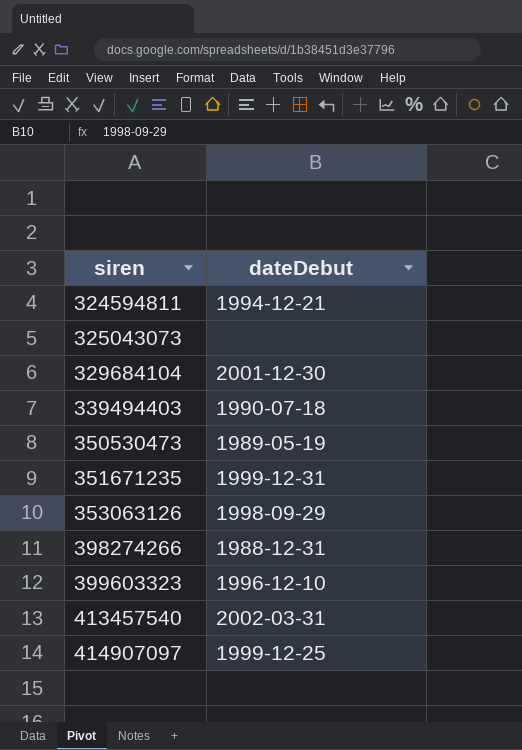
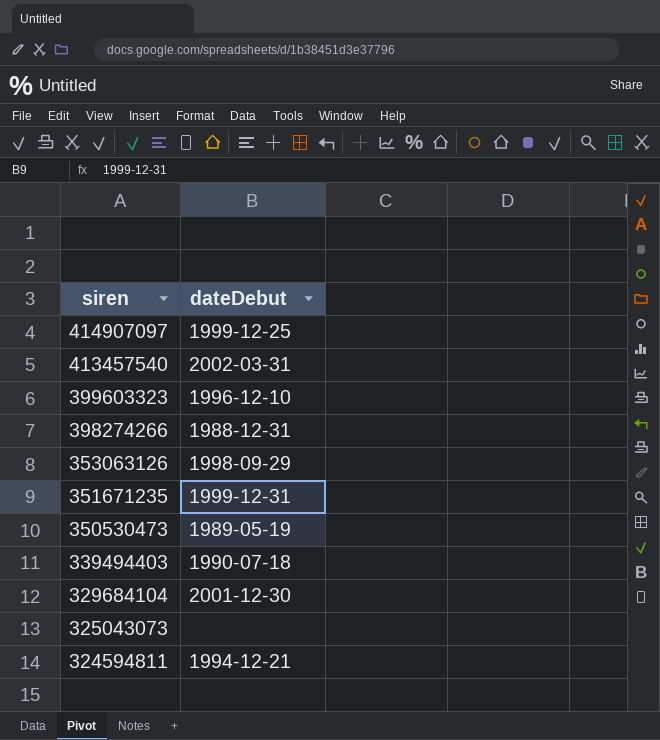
row order: siren ascending -> siren descending

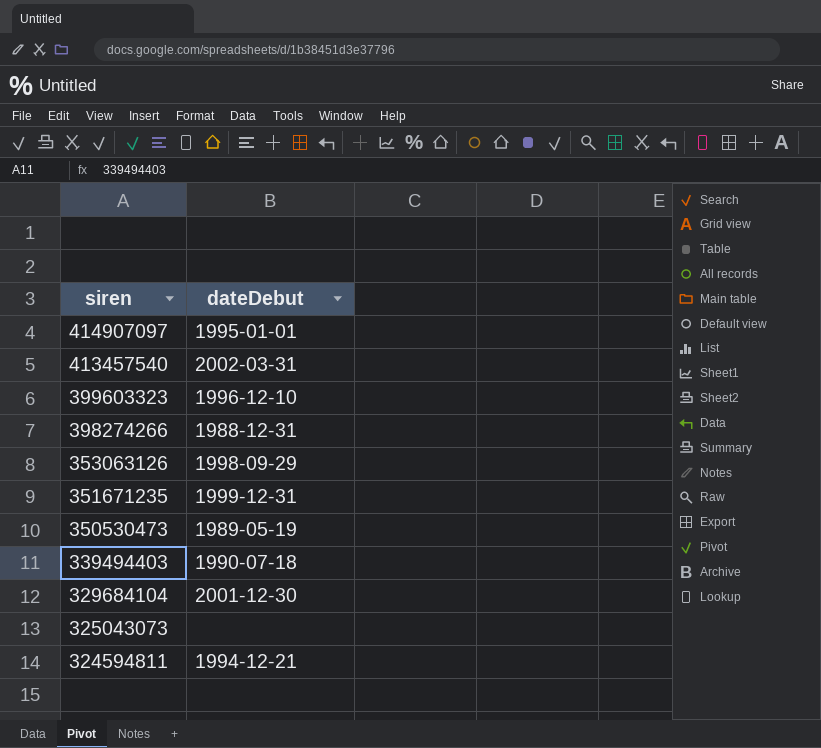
414907097 | dateDebut: 1999-12-25 -> 1995-01-01

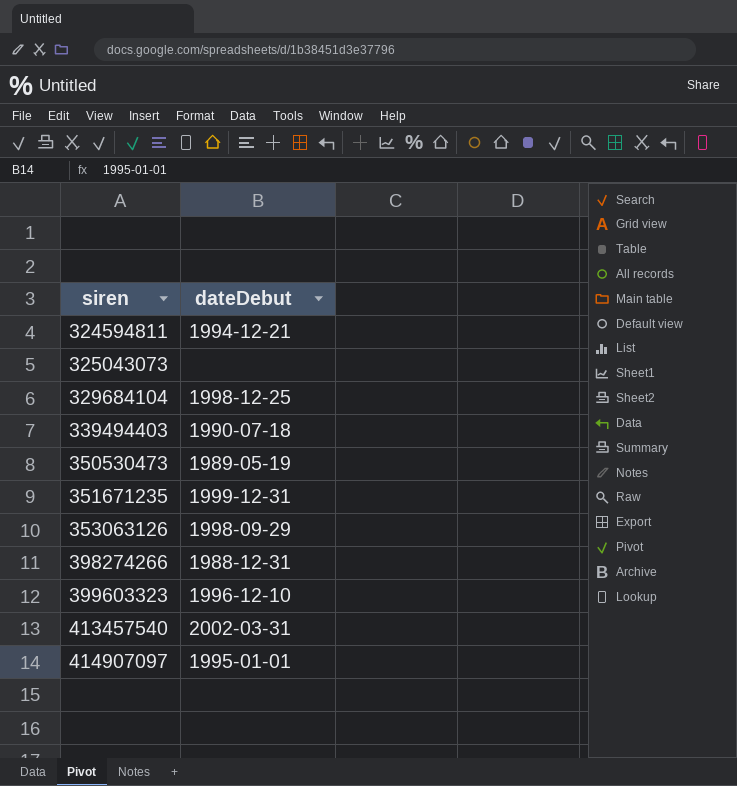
row order: siren descending -> siren ascending
329684104 | dateDebut: 2001-12-30 -> 1998-12-25

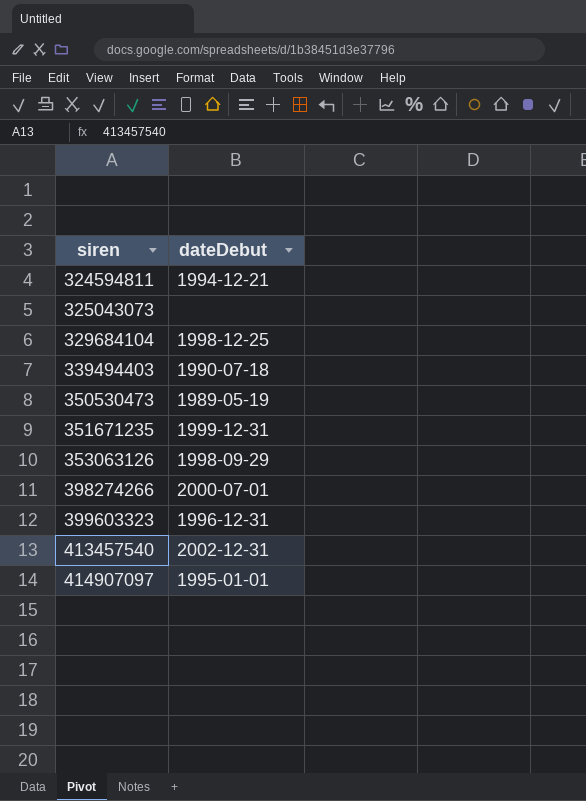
398274266 | dateDebut: 1988-12-31 -> 2000-07-01
399603323 | dateDebut: 1996-12-10 -> 1996-12-31
413457540 | dateDebut: 2002-03-31 -> 2002-12-31

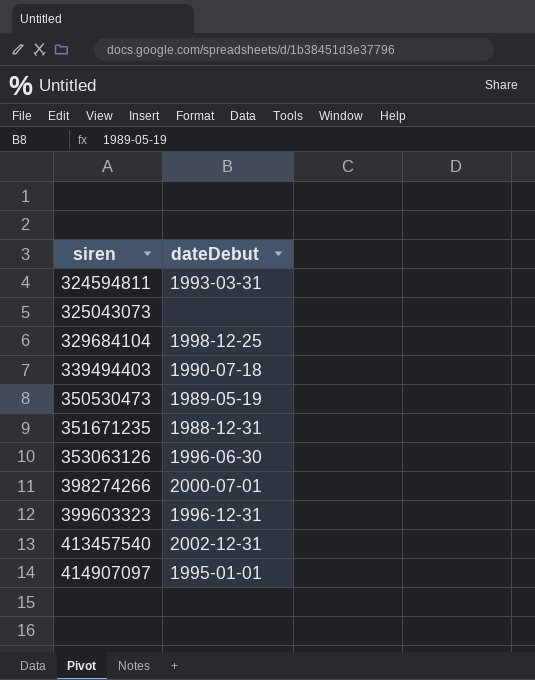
324594811 | dateDebut: 1994-12-21 -> 1993-03-31
351671235 | dateDebut: 1999-12-31 -> 1988-12-31
353063126 | dateDebut: 1998-09-29 -> 1996-06-30

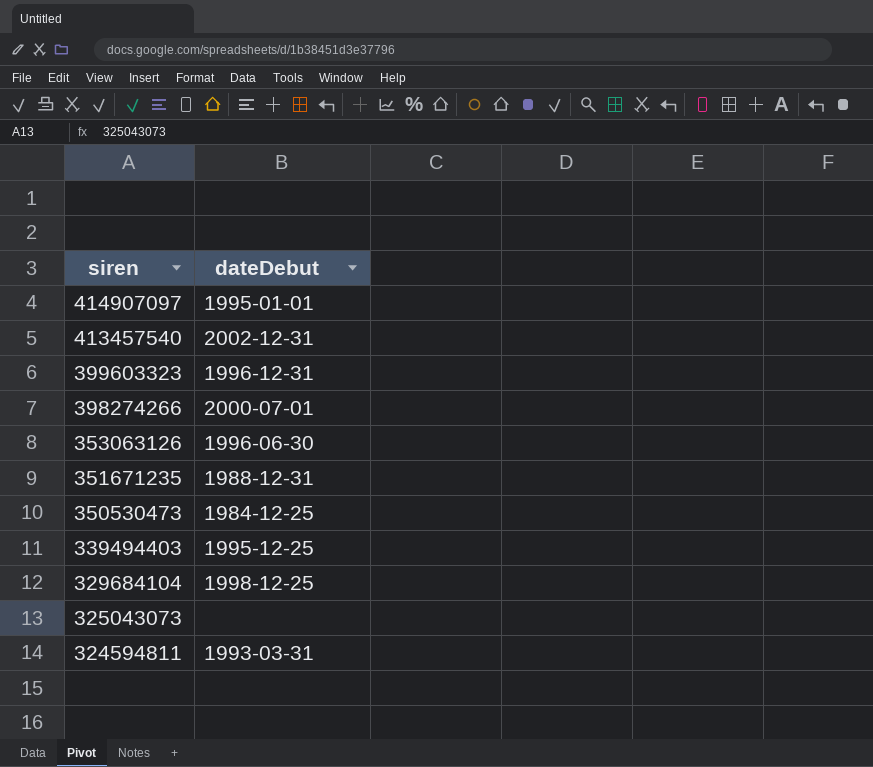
row order: siren ascending -> siren descending
350530473 | dateDebut: 1989-05-19 -> 1984-12-25
339494403 | dateDebut: 1990-07-18 -> 1995-12-25

